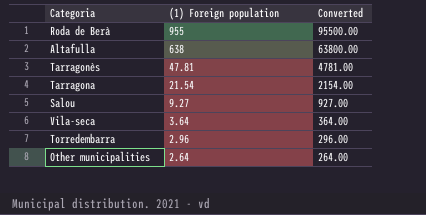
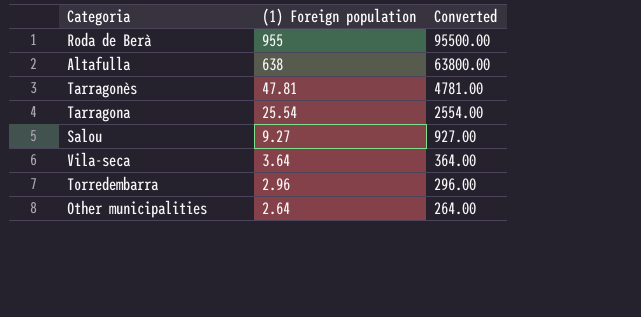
Tarragona | (1) Foreign population: 21.54 -> 25.54
Tarragona | Converted: 2154.00 -> 2554.00

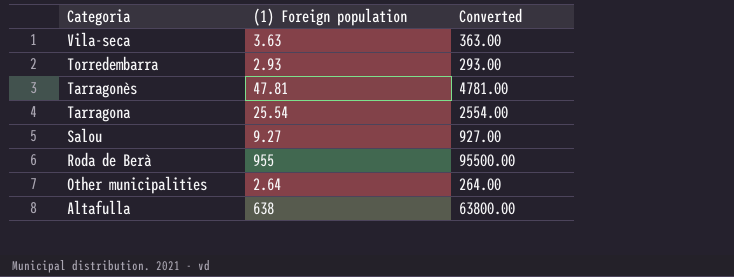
row order: (1) Foreign population descending -> Categoria descending
Vila-seca | (1) Foreign population: 3.64 -> 3.63
Vila-seca | Converted: 364.00 -> 363.00
Torredembarra | (1) Foreign population: 2.96 -> 2.93
Torredembarra | Converted: 296.00 -> 293.00

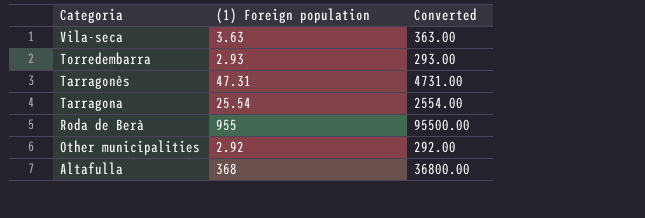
row Salou: 9.27 | 927.00 -> none
Tarragonès | (1) Foreign population: 47.81 -> 47.31
Tarragonès | Converted: 4781.00 -> 4731.00
Other municipalities | (1) Foreign population: 2.64 -> 2.92
Other municipalities | Converted: 264.00 -> 292.00
Altafulla | (1) Foreign population: 638 -> 368
Altafulla | Converted: 63800.00 -> 36800.00

